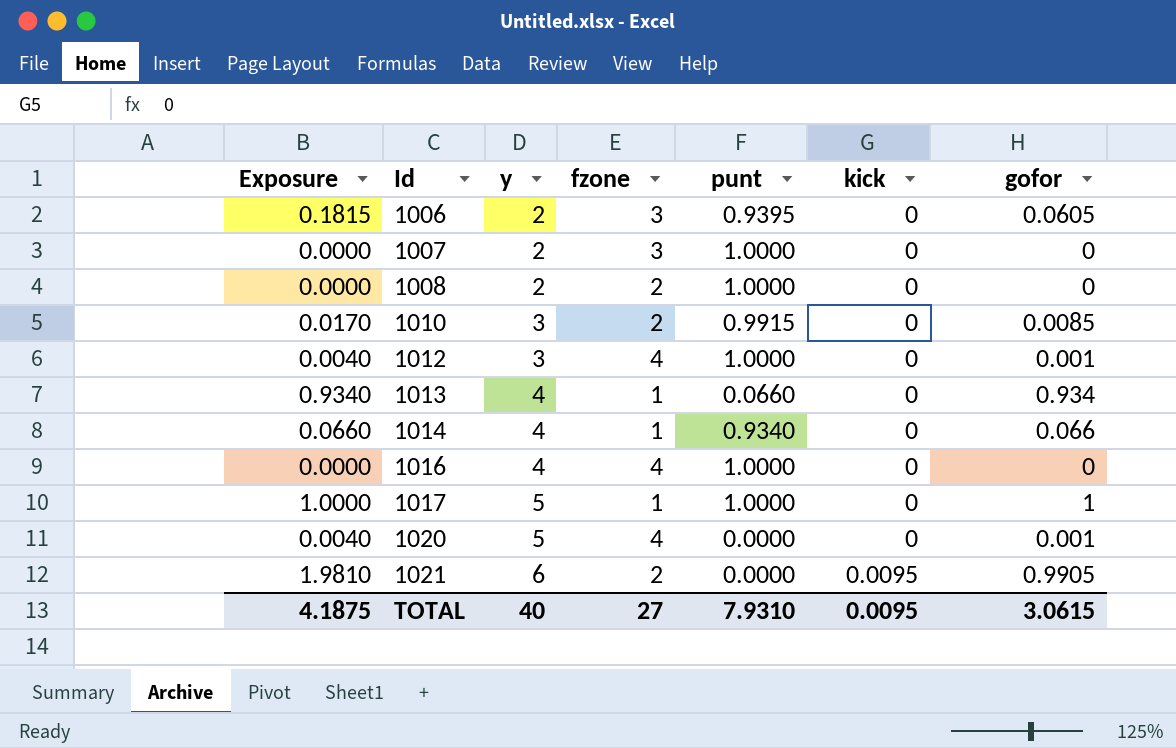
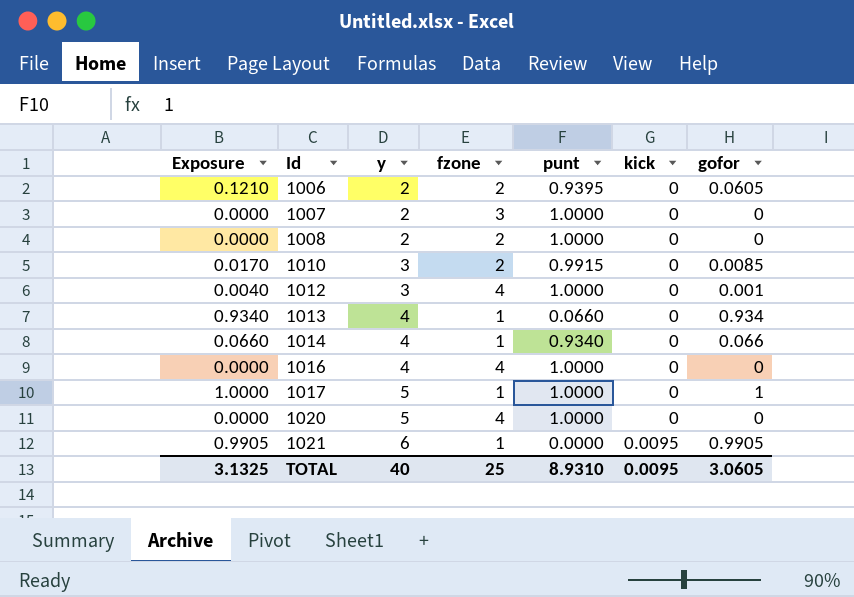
1006 | Exposure: 0.1815 -> 0.1210
1006 | fzone: 3 -> 2
1020 | Exposure: 0.0040 -> 0.0000
1020 | punt: 0.0000 -> 1.0000
1020 | gofor: 0.001 -> 0
1021 | Exposure: 1.9810 -> 0.9905
1021 | fzone: 2 -> 1
TOTAL | Exposure: 4.1875 -> 3.1325
TOTAL | fzone: 27 -> 25
TOTAL | punt: 7.9310 -> 8.9310
TOTAL | gofor: 3.0615 -> 3.0605

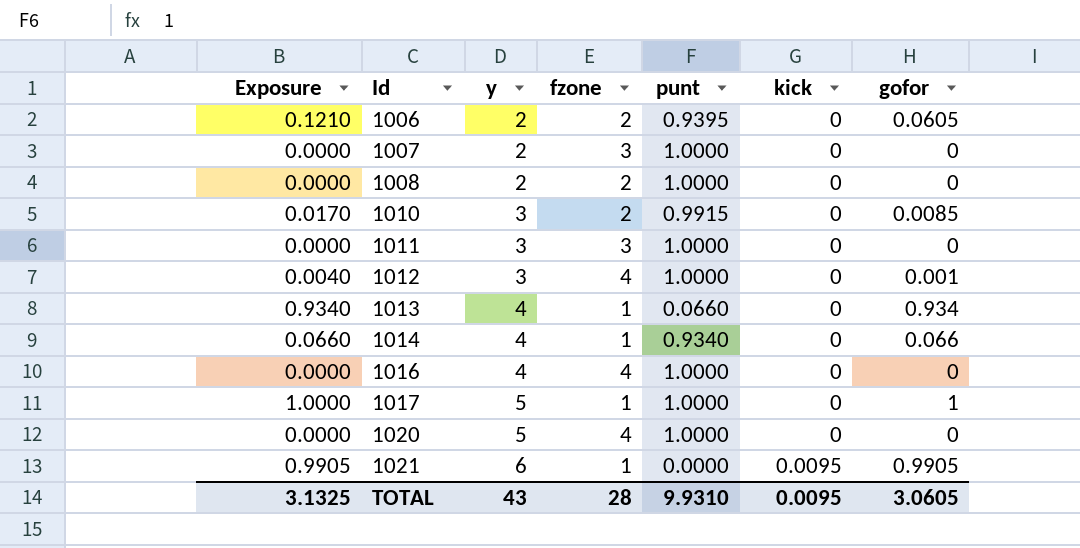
row 1011: none -> 0.0000 | 3 | 3 | 1.0000 | 0 | 0
TOTAL | y: 40 -> 43
TOTAL | fzone: 25 -> 28
TOTAL | punt: 8.9310 -> 9.9310

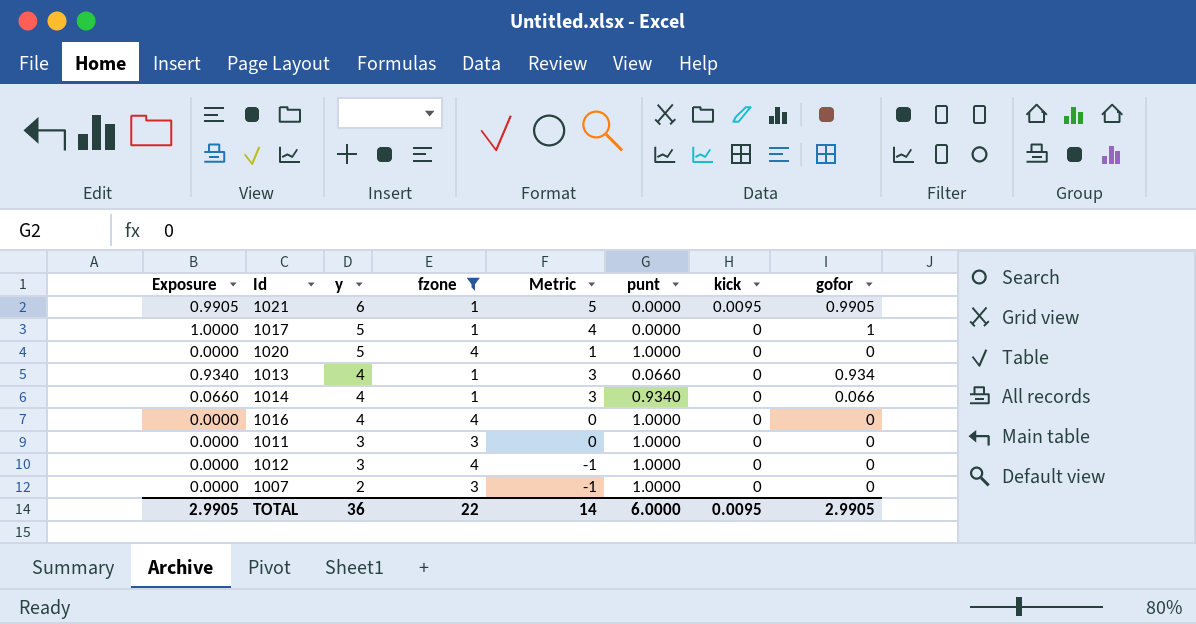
filter: none -> fzone != 2
row order: Id ascending -> y descending
column Metric | formula: none -> [y] - [fzone]
1017 | punt: 1.0000 -> 0.0000
1012 | Exposure: 0.0040 -> 0.0000
1012 | gofor: 0.001 -> 0
TOTAL | Exposure: 3.1325 -> 2.9905
TOTAL | y: 43 -> 36
TOTAL | fzone: 28 -> 22
TOTAL | punt: 9.9310 -> 6.0000
TOTAL | gofor: 3.0605 -> 2.9905

